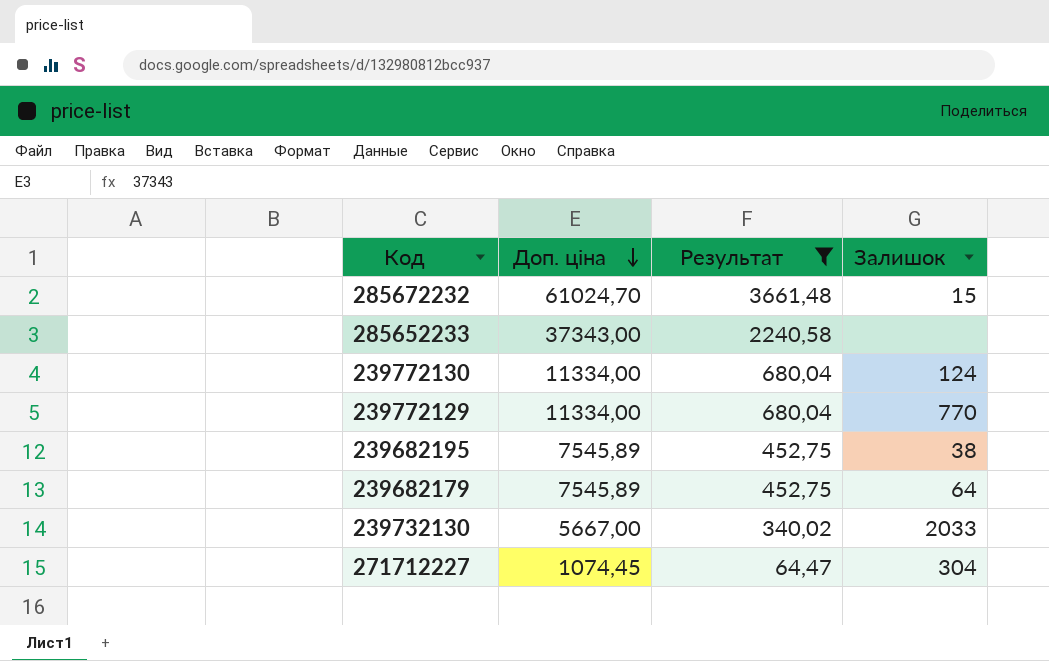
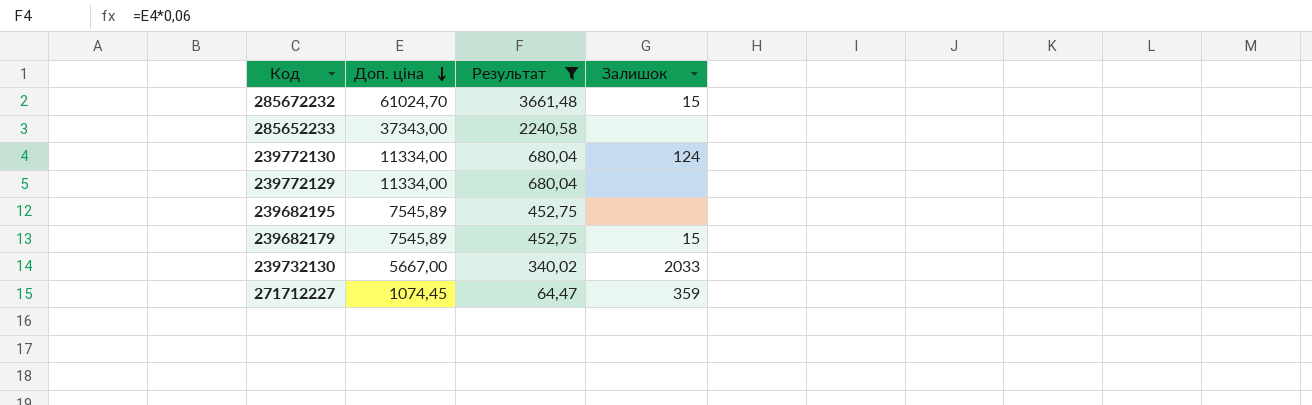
239772129 | Залишок: 770 -> none
239682195 | Залишок: 38 -> none
239682179 | Залишок: 64 -> 15
271712227 | Залишок: 304 -> 359

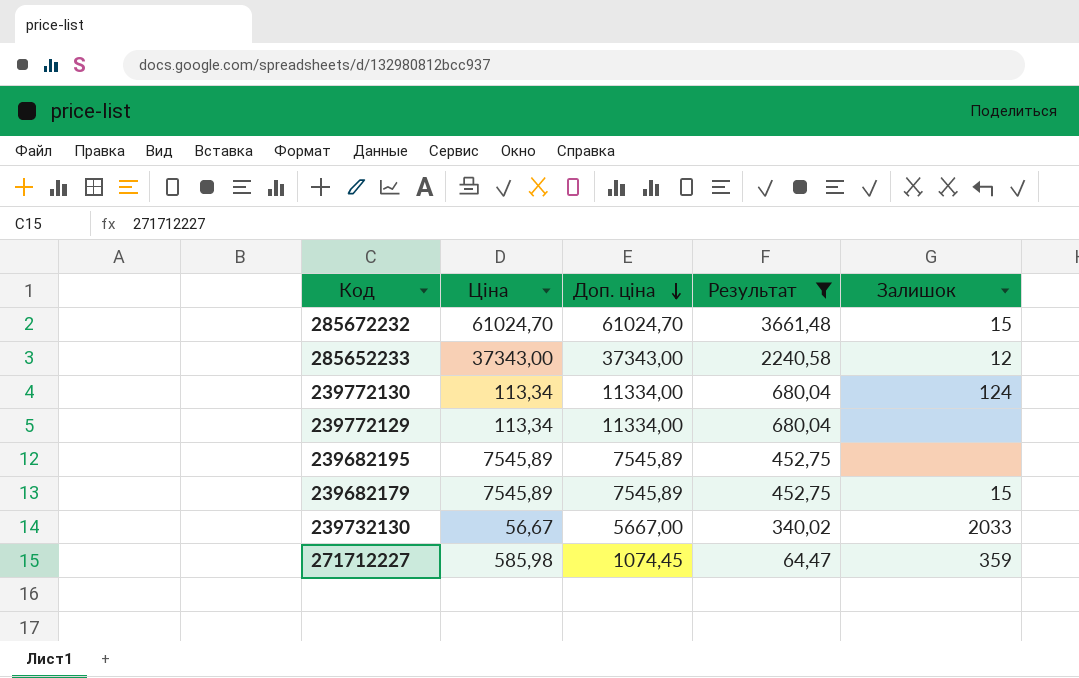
column Ціна | position: none -> 2
285652233 | Залишок: none -> 12

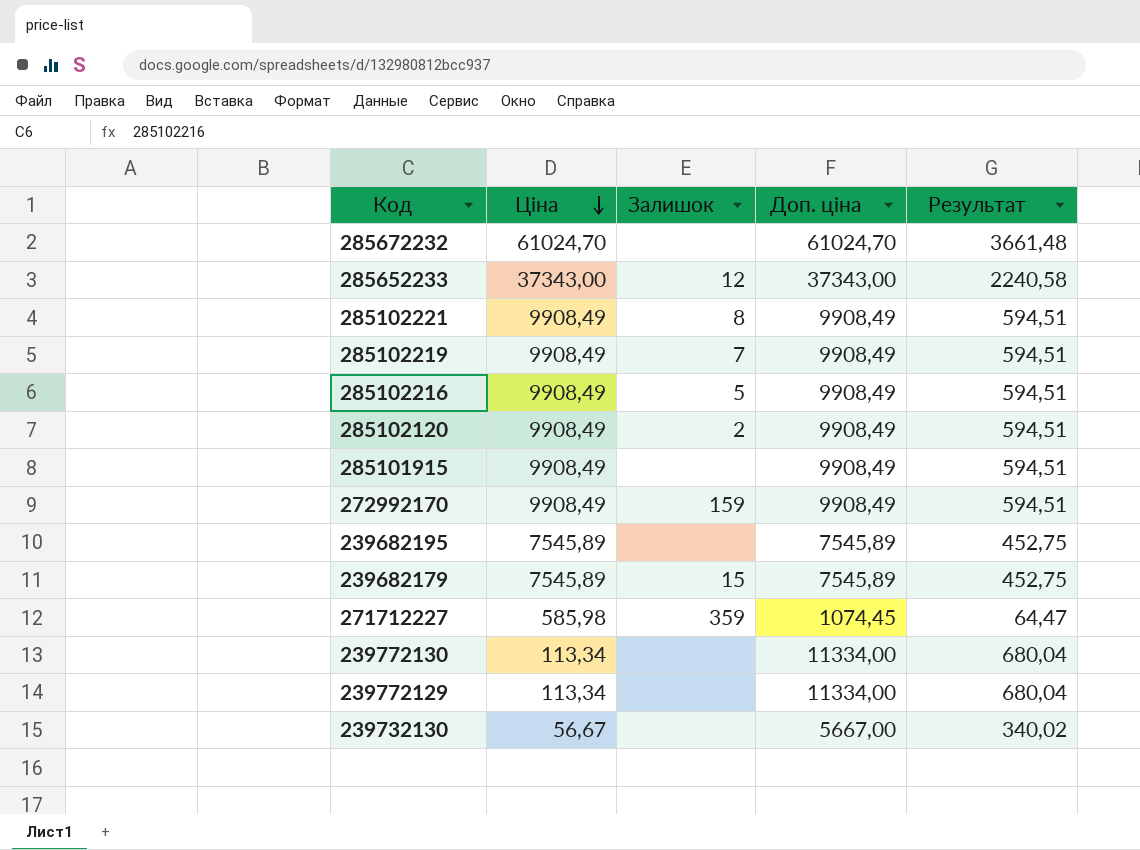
filter: Результат != 594,51 -> none
row order: Доп. ціна descending -> Ціна descending
column Залишок | position: 5 -> 3
285672232 | Залишок: 15 -> none
239772130 | Залишок: 124 -> none
239732130 | Залишок: 2033 -> none

